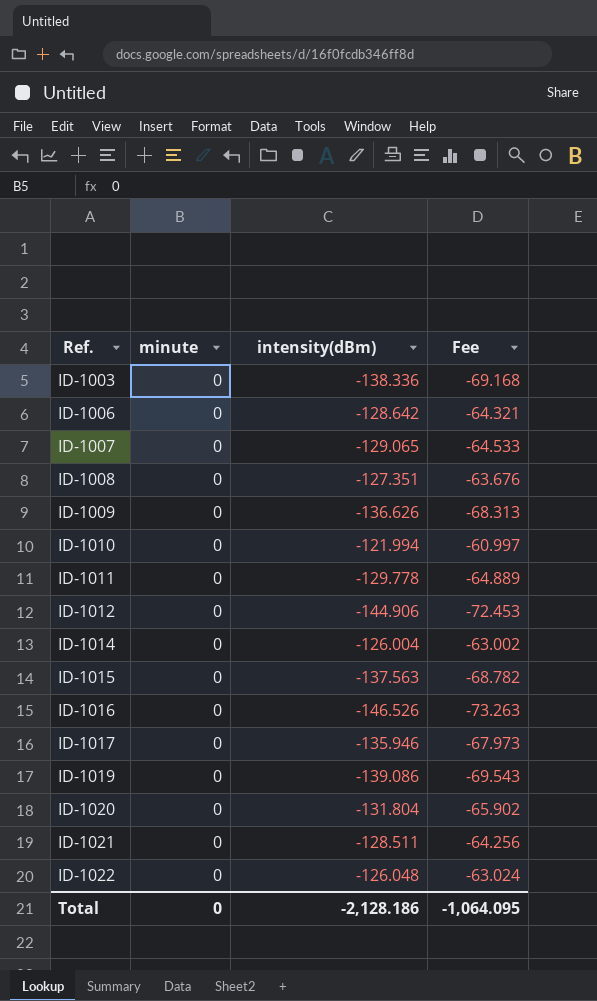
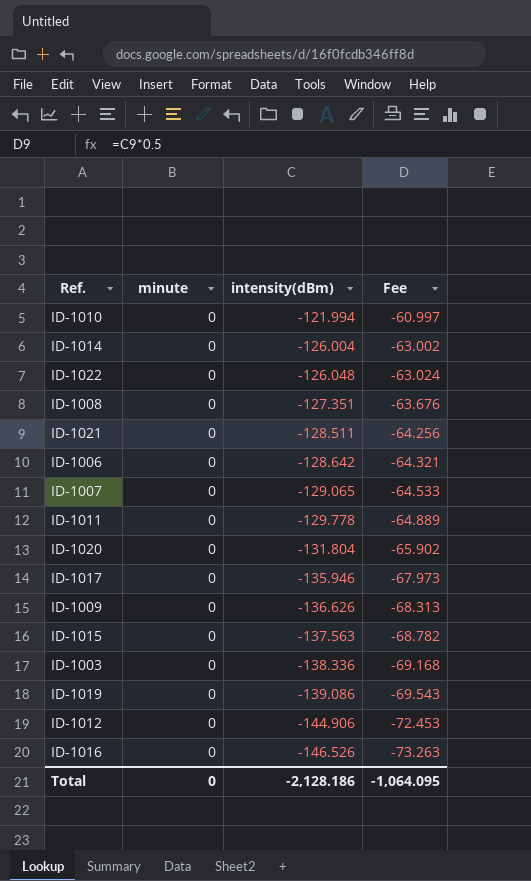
row order: Ref. ascending -> intensity(dBm) descending

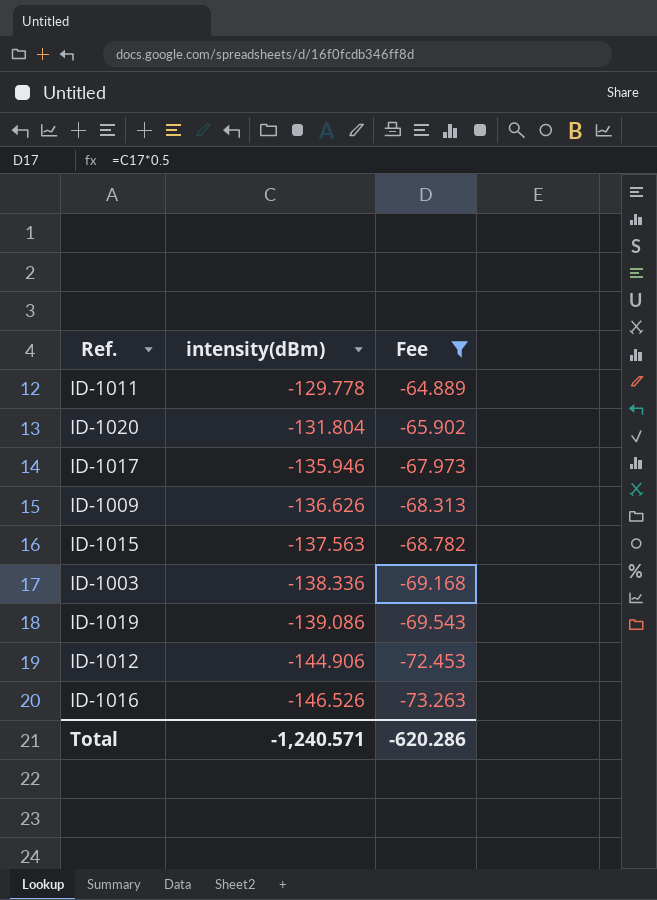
filter: none -> Fee <= -64.889
column minute | position: 2 -> none
Total | intensity(dBm): -2,128.186 -> -1,240.571
Total | Fee: -1,064.095 -> -620.286

